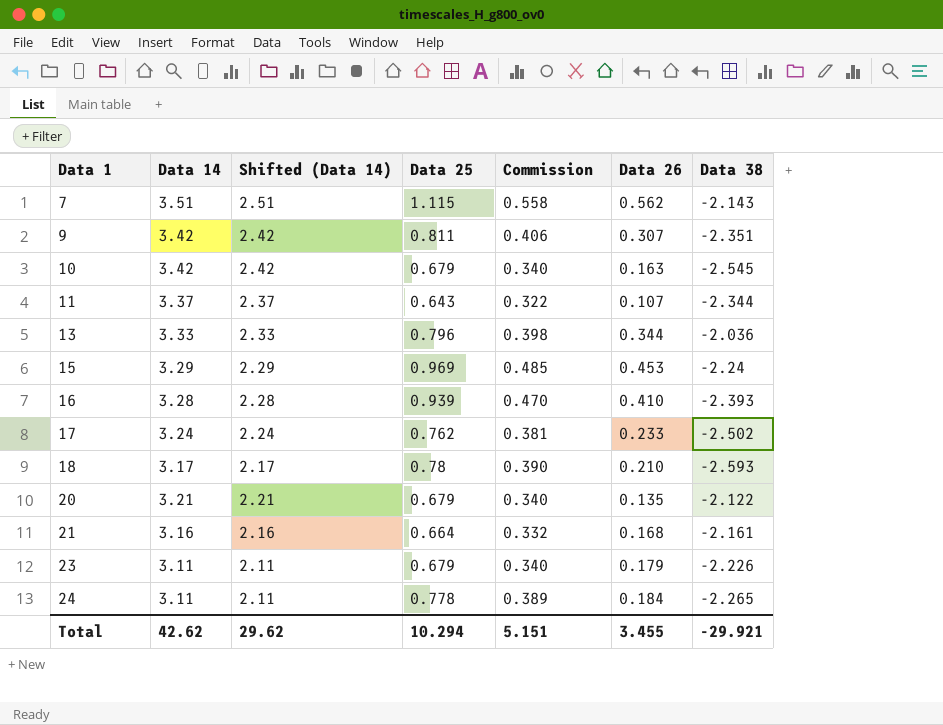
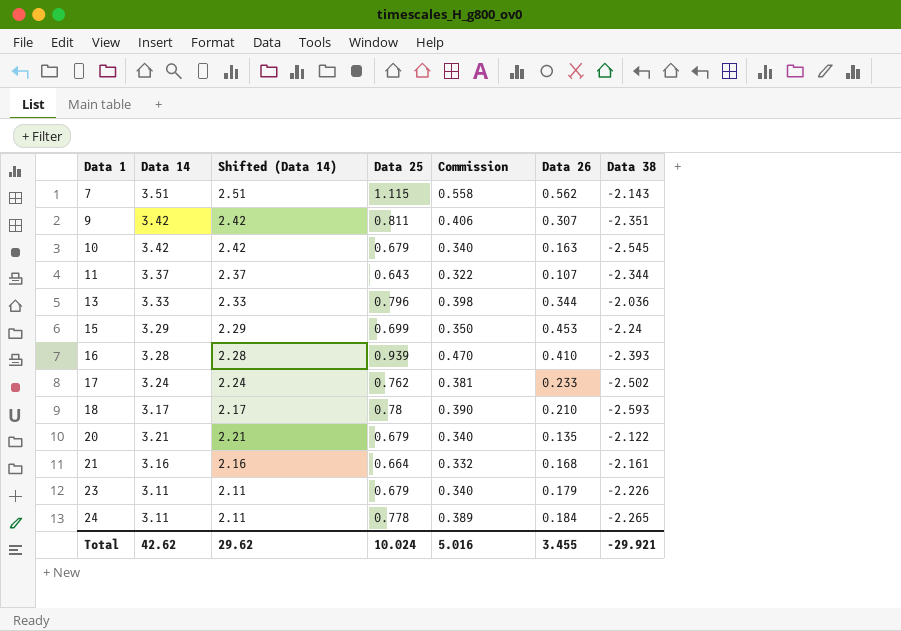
15 | Data 25: 0.969 -> 0.699
15 | Commission: 0.485 -> 0.350
Total | Data 25: 10.294 -> 10.024
Total | Commission: 5.151 -> 5.016

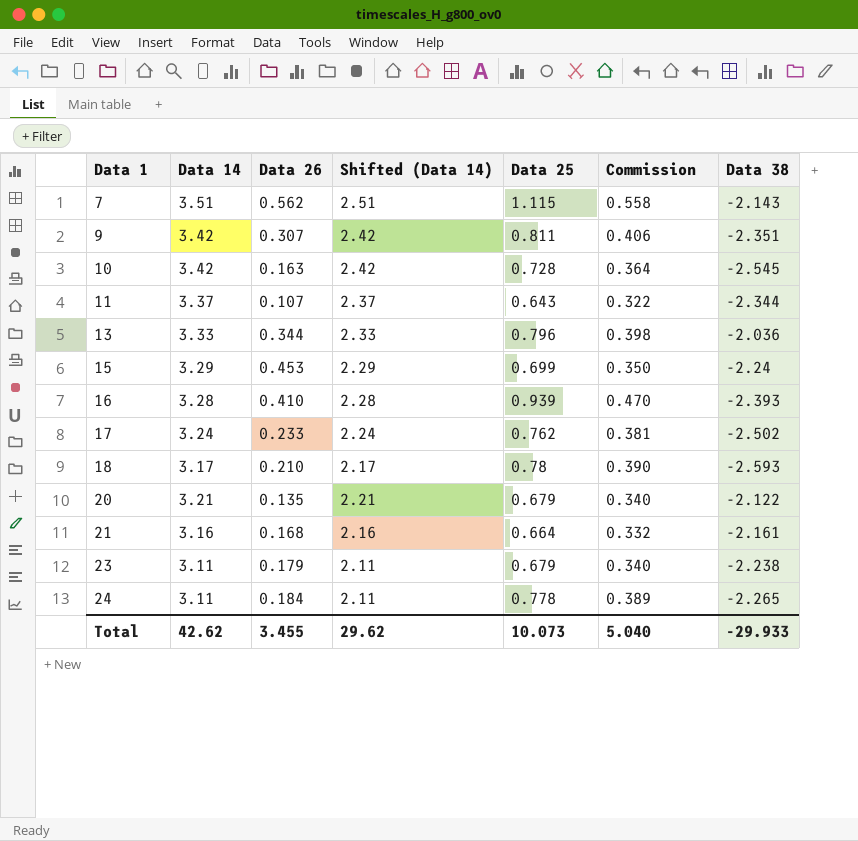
column Data 26 | position: 6 -> 3
10 | Data 25: 0.679 -> 0.728
10 | Commission: 0.340 -> 0.364
23 | Data 38: -2.226 -> -2.238
Total | Data 25: 10.024 -> 10.073
Total | Commission: 5.016 -> 5.040
Total | Data 38: -29.921 -> -29.933

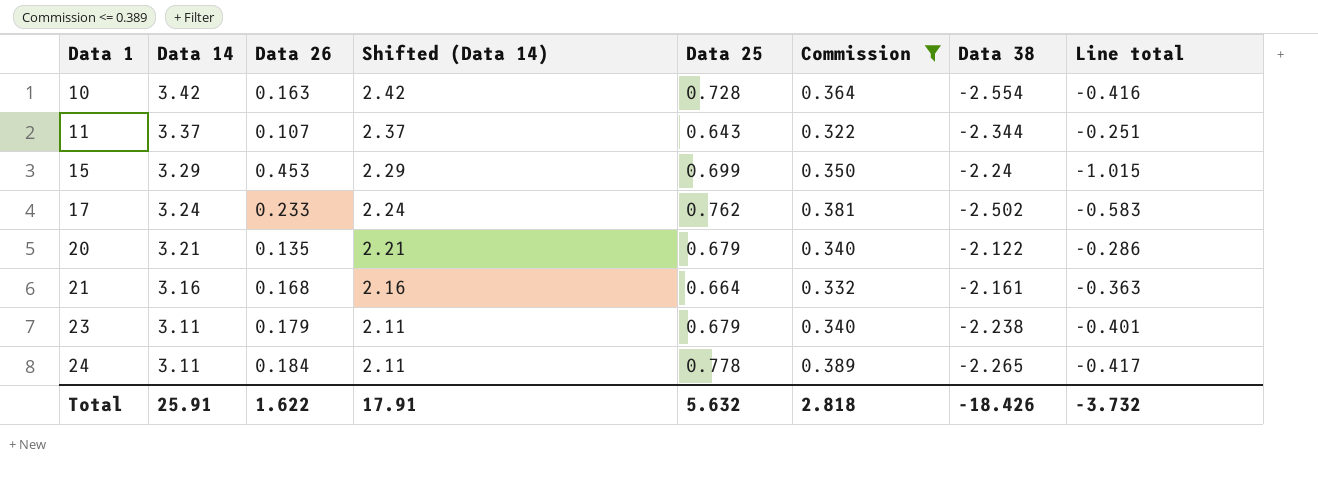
filter: none -> Commission <= 0.389
column Line total | formula: none -> [Data 26] * [Data 38]
10 | Data 38: -2.545 -> -2.554
Total | Data 14: 42.62 -> 25.91
Total | Data 26: 3.455 -> 1.622
Total | Shifted (Data 14): 29.62 -> 17.91
Total | Data 25: 10.073 -> 5.632
Total | Commission: 5.040 -> 2.818
Total | Data 38: -29.933 -> -18.426

